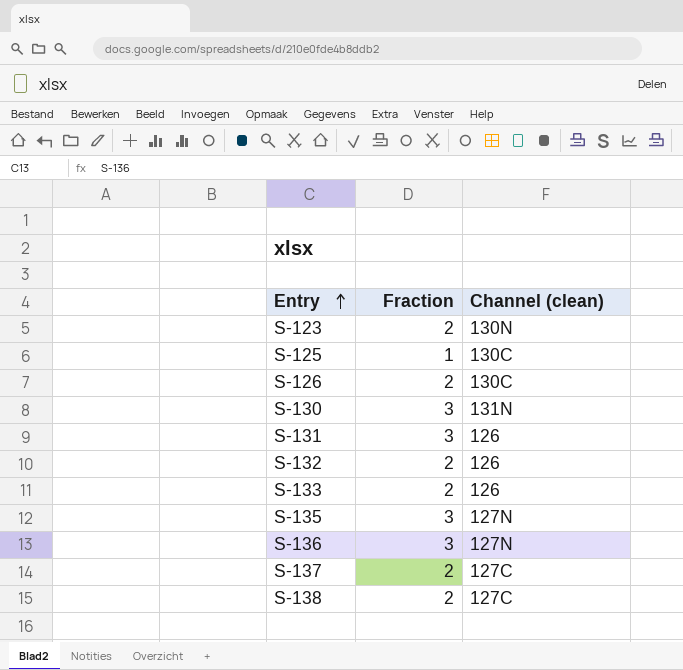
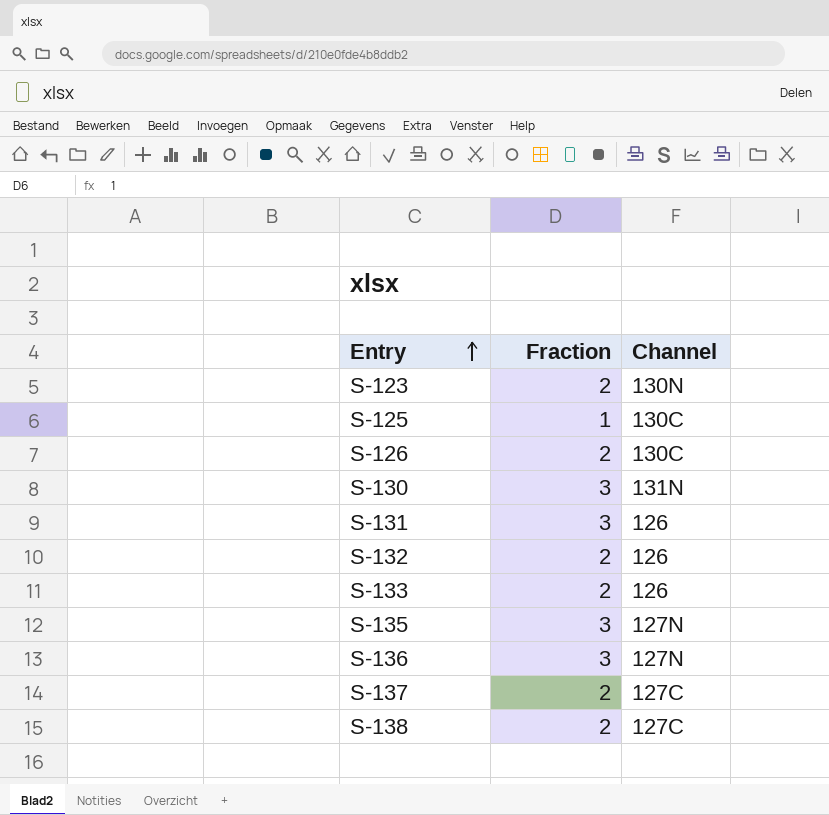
column name: Channel (clean) -> Channel

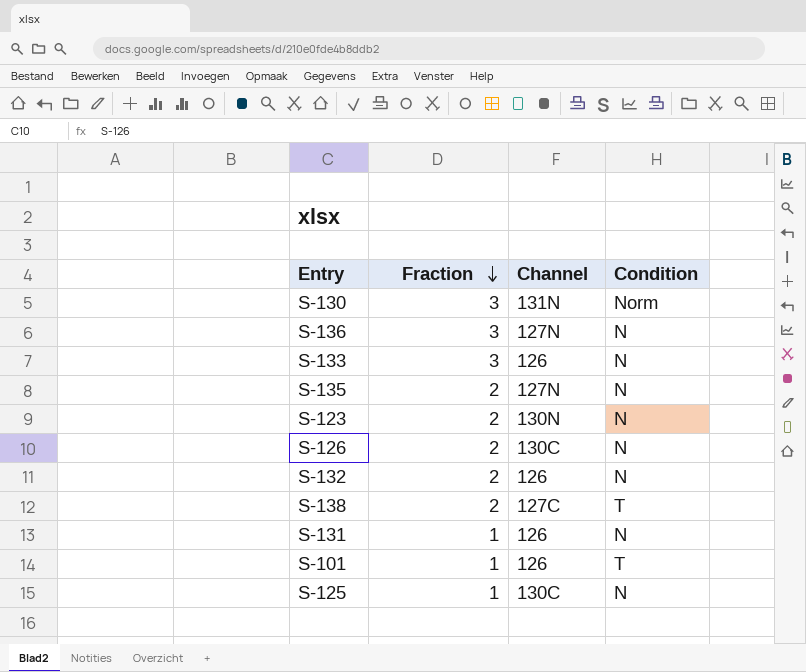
row order: Entry ascending -> Fraction descending
column Condition | position: none -> 4
row S-137: 2 | 127C -> none
S-133 | Fraction: 2 -> 3
S-135 | Fraction: 3 -> 2
S-131 | Fraction: 3 -> 1
row S-101: none -> 1 | 126 | T

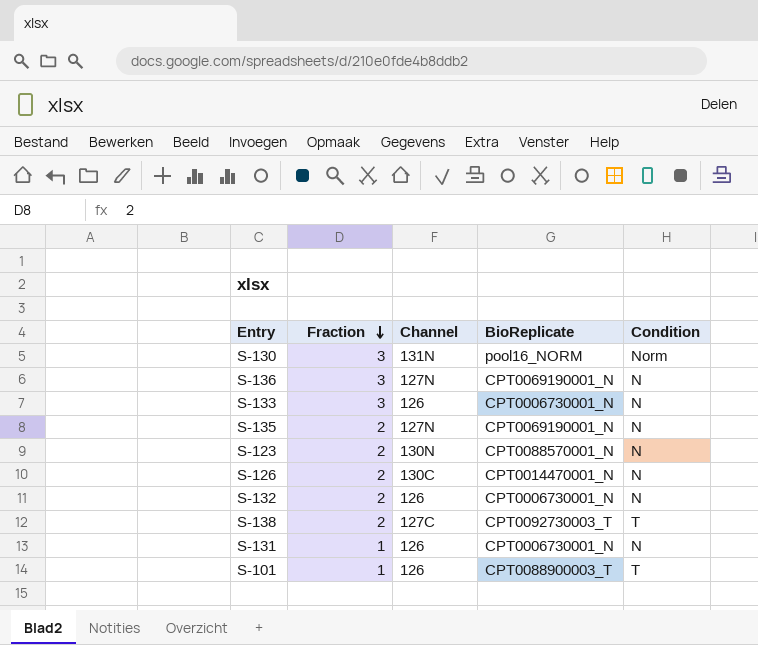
column BioReplicate | position: none -> 4
row S-125: 1 | 130C | N -> none

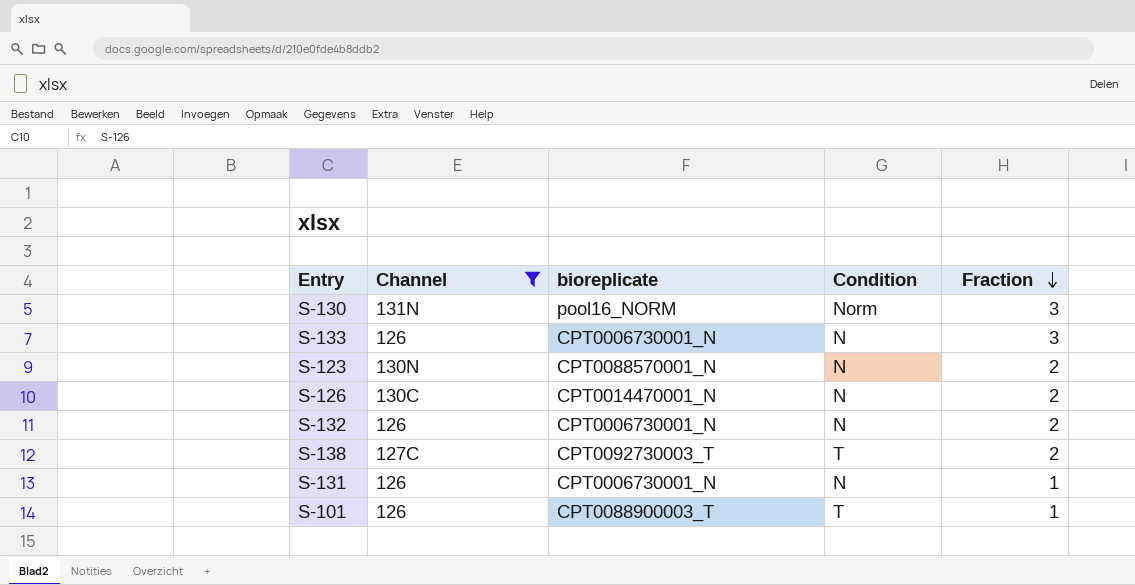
filter: none -> Channel != 127N
column name: BioReplicate -> bioreplicate
column Fraction | position: 2 -> 5

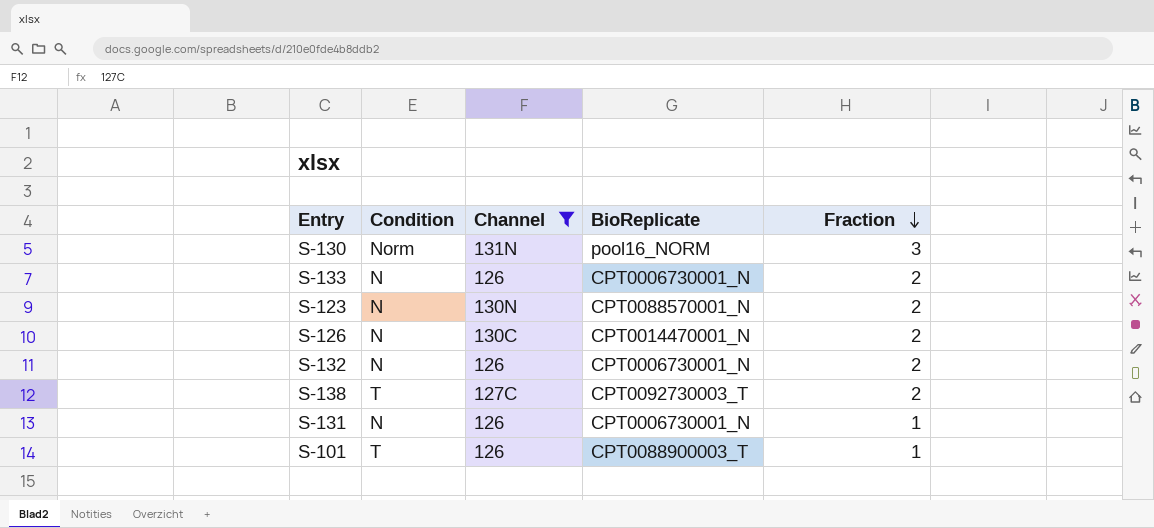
column Condition | position: 4 -> 2
column name: bioreplicate -> BioReplicate
S-133 | Fraction: 3 -> 2

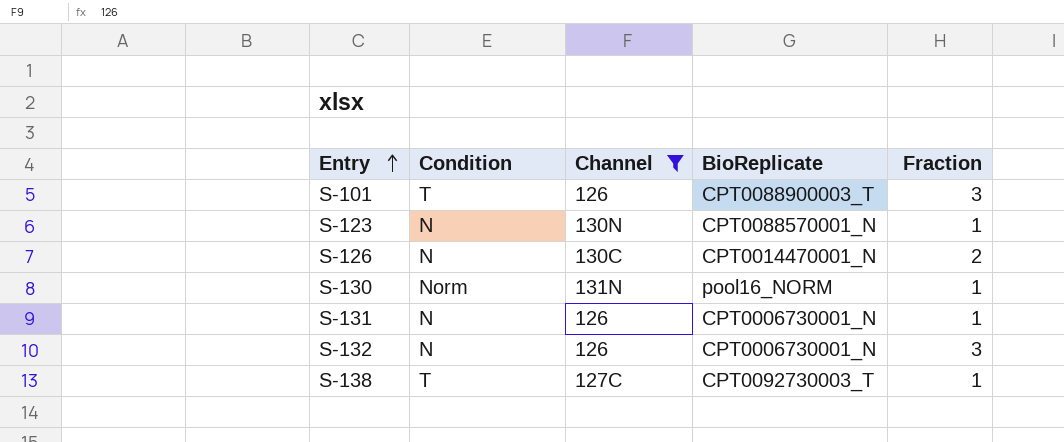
row order: Fraction descending -> Entry ascending
row S-133: N | 126 | CPT0006730001_N | 2 -> none
S-101 | Fraction: 1 -> 3
S-123 | Fraction: 2 -> 1
S-130 | Fraction: 3 -> 1
S-132 | Fraction: 2 -> 3
S-138 | Fraction: 2 -> 1

